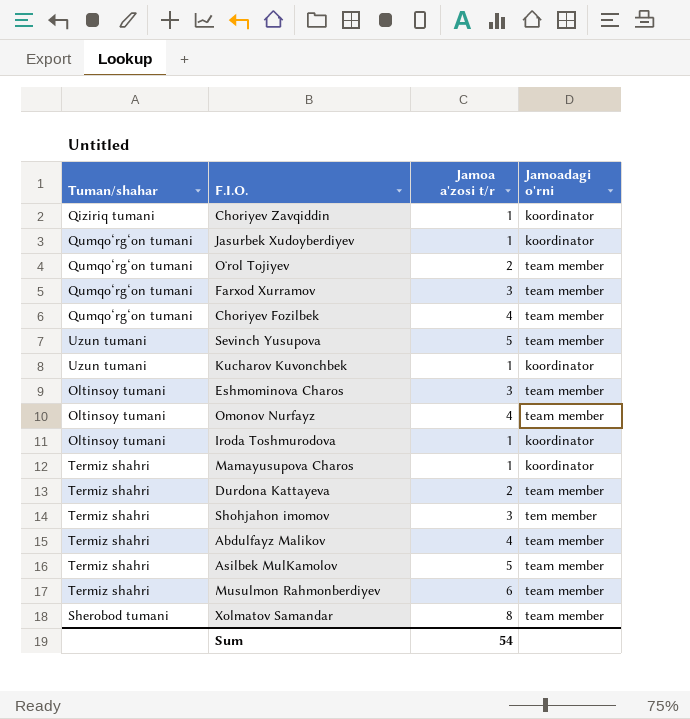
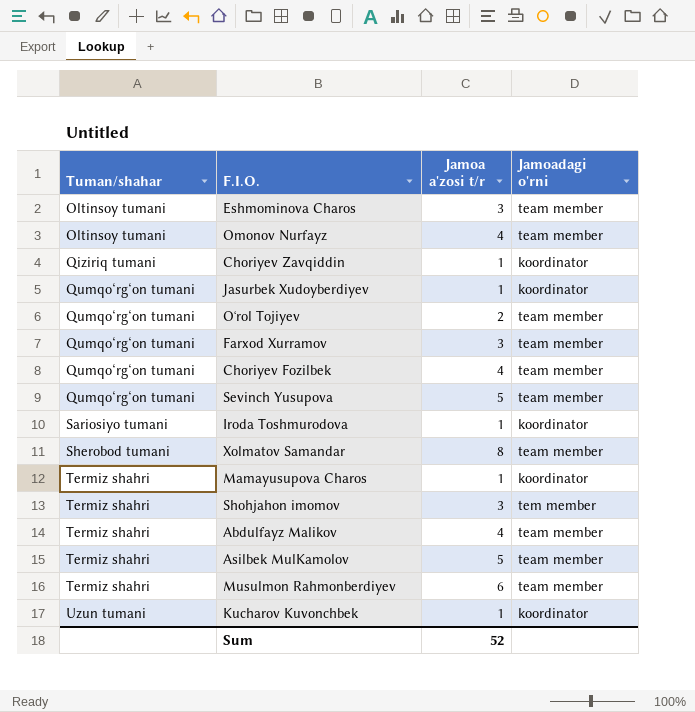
row order: none -> Tuman/shahar ascending
row Durdona Kattayeva: Termiz shahri | 2 | team member -> none
Sevinch Yusupova | Tuman/shahar: Uzun tumani -> Qumqo‘rg‘on tumani
Iroda Toshmurodova | Tuman/shahar: Oltinsoy tumani -> Sariosiyo tumani
Sum | Jamoa a'zosi t/r: 54 -> 52

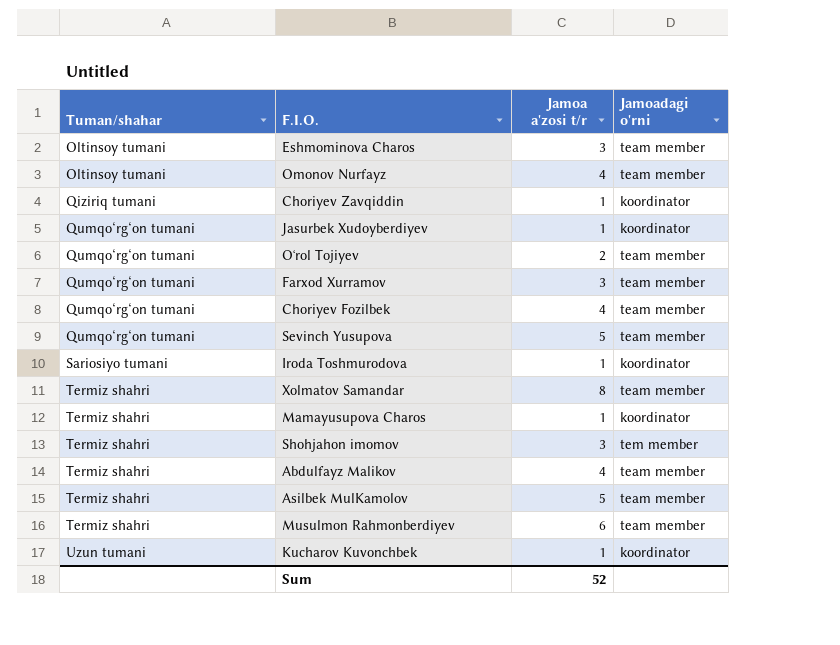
Xolmatov Samandar | Tuman/shahar: Sherobod tumani -> Termiz shahri

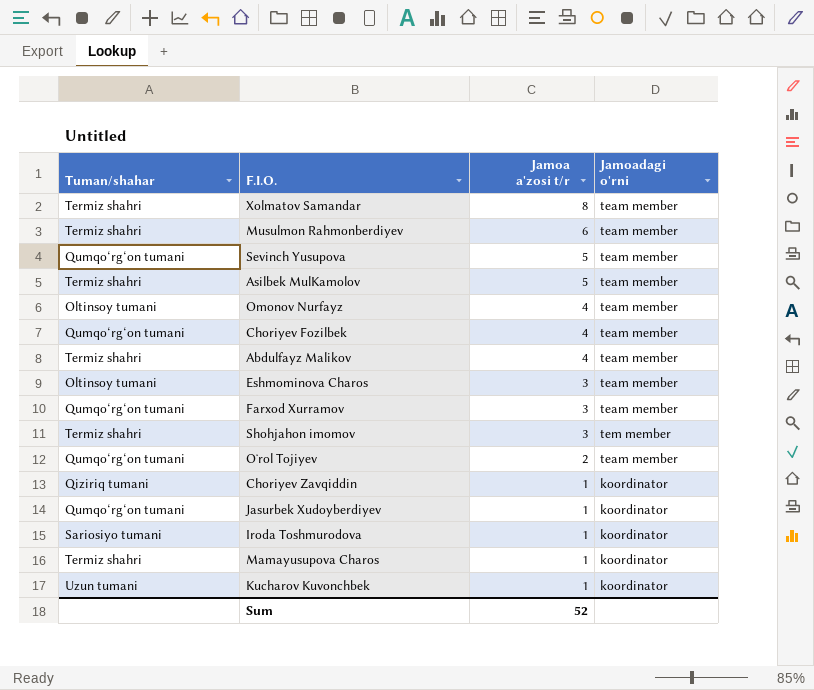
row order: Tuman/shahar ascending -> Jamoa a'zosi t/r descending

